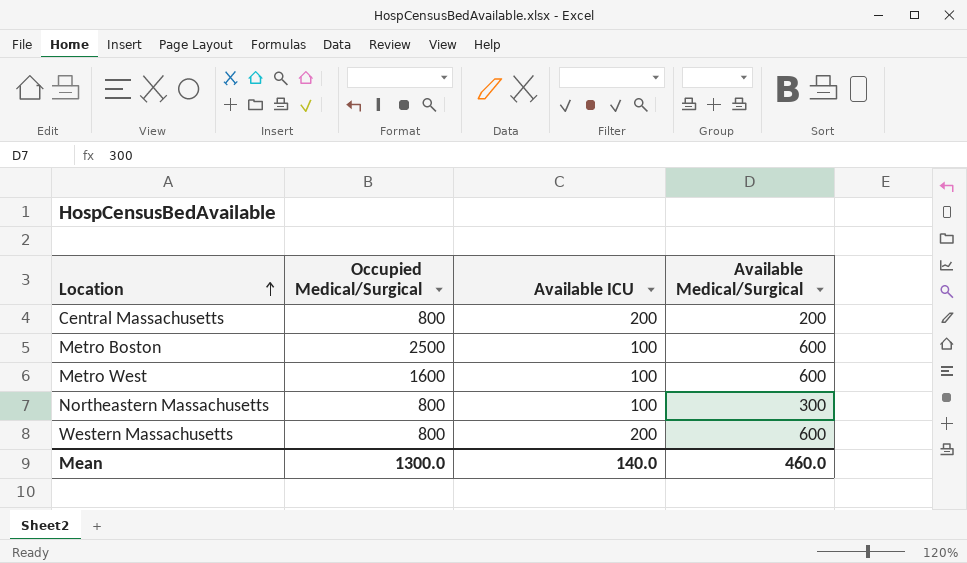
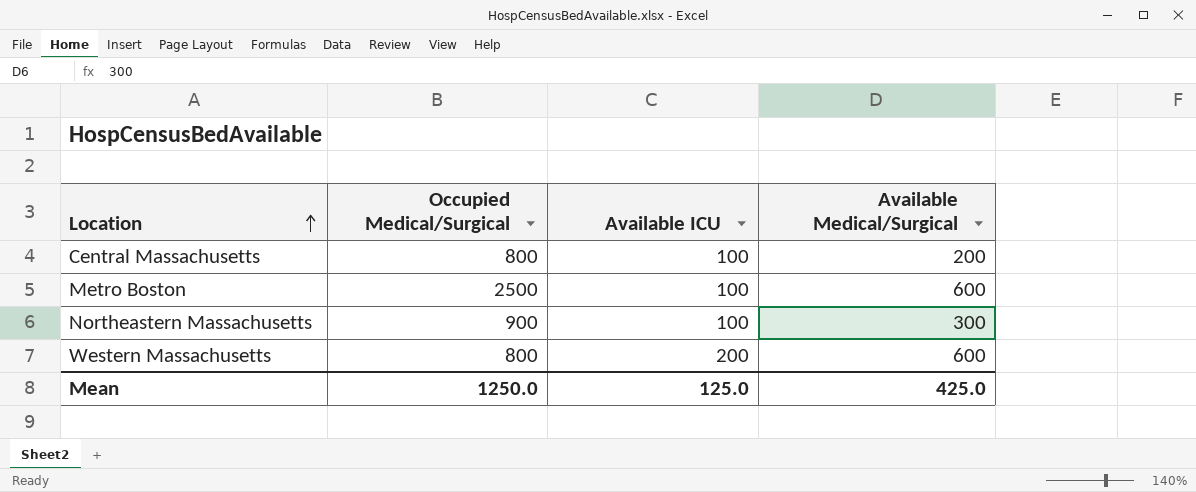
row Metro West: 1600 | 100 | 600 -> none
Central Massachusetts | Available ICU: 200 -> 100
Northeastern Massachusetts | Occupied Medical/Surgical: 800 -> 900
Mean | Occupied Medical/Surgical: 1300.0 -> 1250.0
Mean | Available ICU: 140.0 -> 125.0
Mean | Available Medical/Surgical: 460.0 -> 425.0

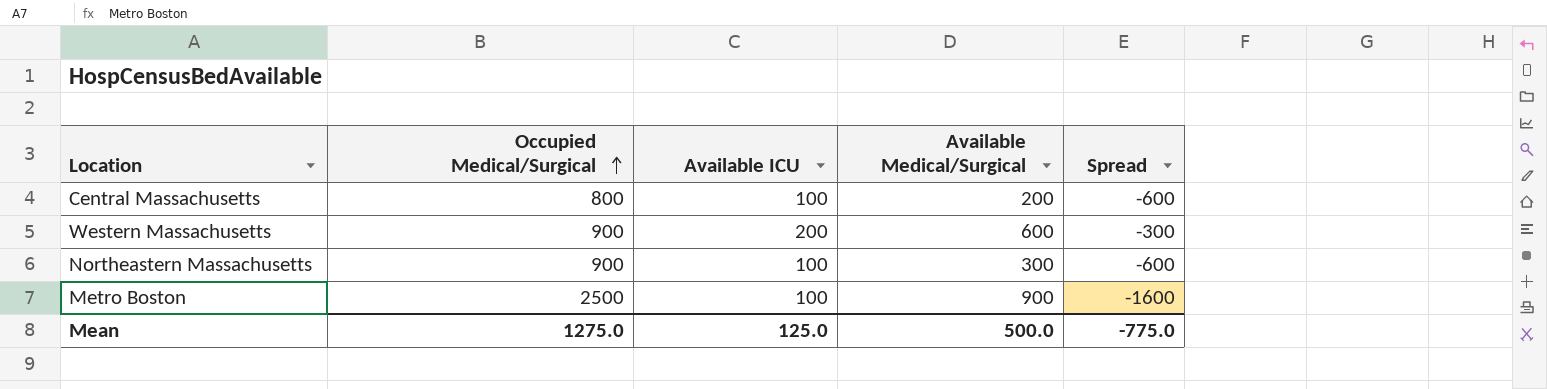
row order: Location ascending -> Occupied Medical/Surgical ascending
column Spread | formula: none -> [Available Medical/Surgical] - [Occupied Medical/Surgical]
Western Massachusetts | Occupied Medical/Surgical: 800 -> 900
Metro Boston | Available Medical/Surgical: 600 -> 900
Mean | Occupied Medical/Surgical: 1250.0 -> 1275.0
Mean | Available Medical/Surgical: 425.0 -> 500.0

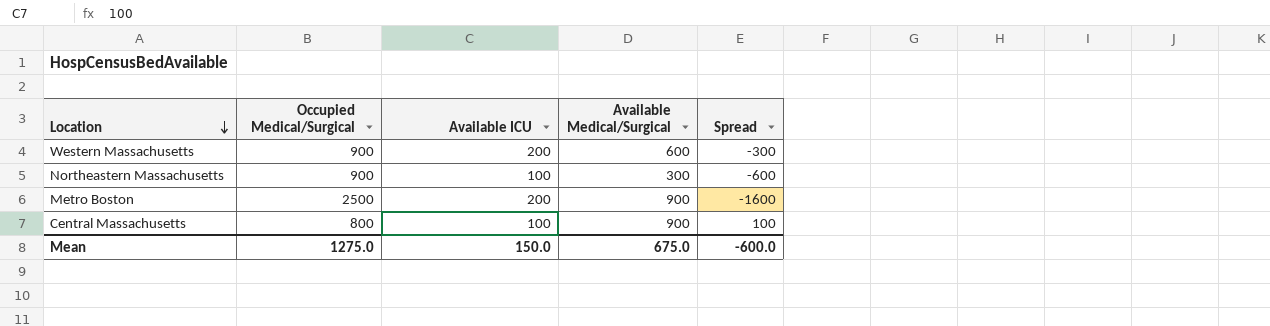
row order: Occupied Medical/Surgical ascending -> Location descending
Metro Boston | Available ICU: 100 -> 200
Central Massachusetts | Available Medical/Surgical: 200 -> 900
Central Massachusetts | Spread: -600 -> 100
Mean | Available ICU: 125.0 -> 150.0
Mean | Available Medical/Surgical: 500.0 -> 675.0
Mean | Spread: -775.0 -> -600.0

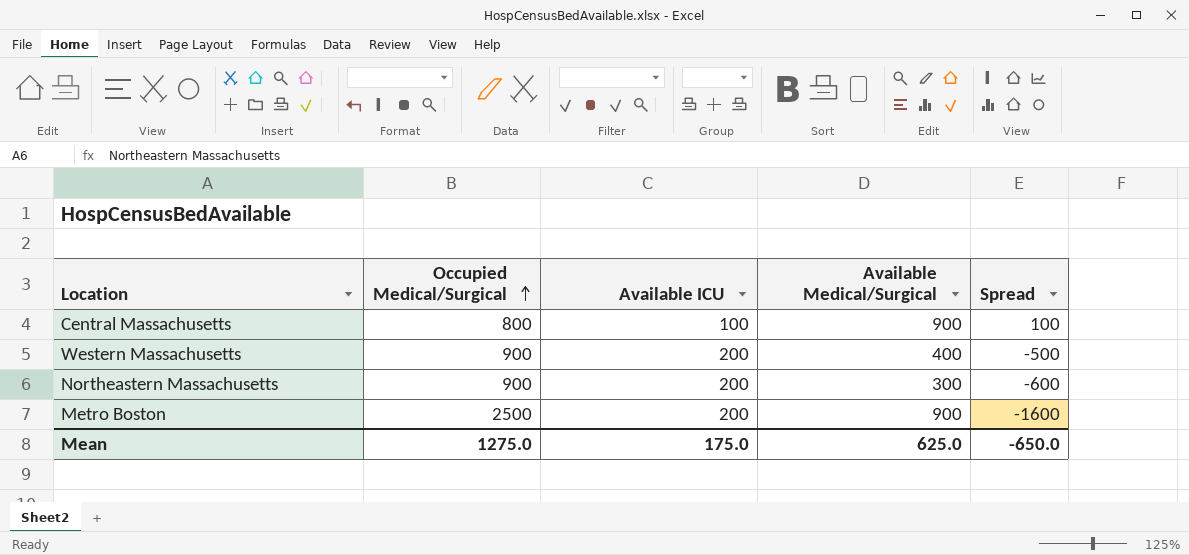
row order: Location descending -> Occupied Medical/Surgical ascending
Western Massachusetts | Available Medical/Surgical: 600 -> 400
Western Massachusetts | Spread: -300 -> -500
Northeastern Massachusetts | Available ICU: 100 -> 200
Mean | Available ICU: 150.0 -> 175.0
Mean | Available Medical/Surgical: 675.0 -> 625.0
Mean | Spread: -600.0 -> -650.0

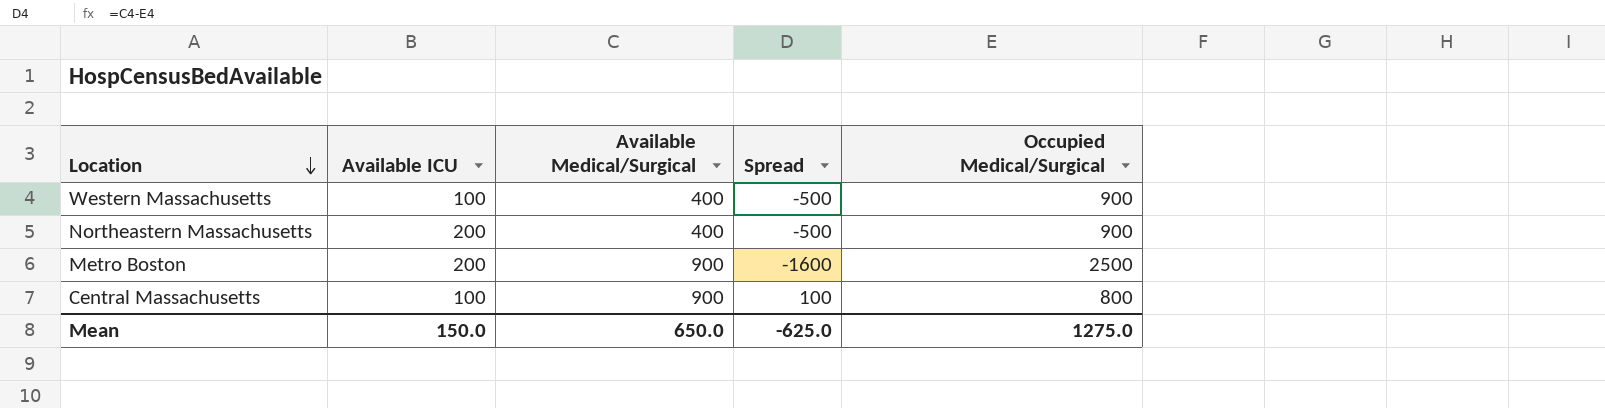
row order: Occupied Medical/Surgical ascending -> Location descending
column Occupied Medical/Surgical | position: 2 -> 5
Western Massachusetts | Available ICU: 200 -> 100
Northeastern Massachusetts | Available Medical/Surgical: 300 -> 400
Northeastern Massachusetts | Spread: -600 -> -500
Mean | Available ICU: 175.0 -> 150.0
Mean | Available Medical/Surgical: 625.0 -> 650.0
Mean | Spread: -650.0 -> -625.0

